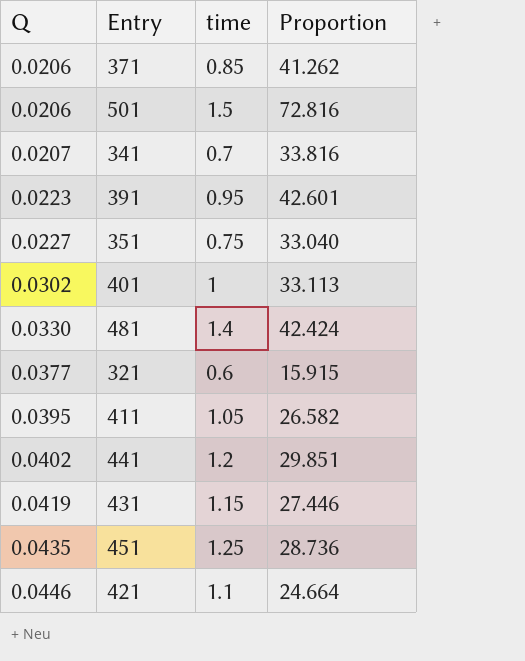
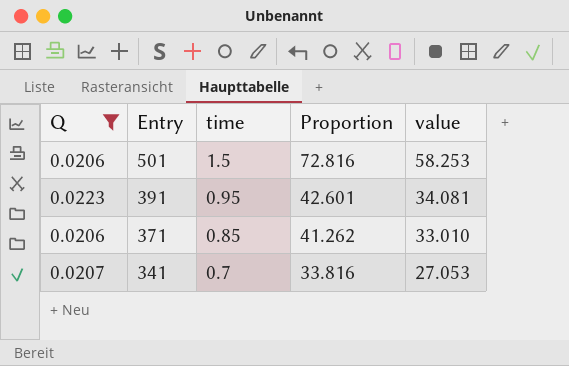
filter: none -> Q <= 0.0223
row order: Q ascending -> Entry descending
column value | formula: none -> [Proportion] * 0.8

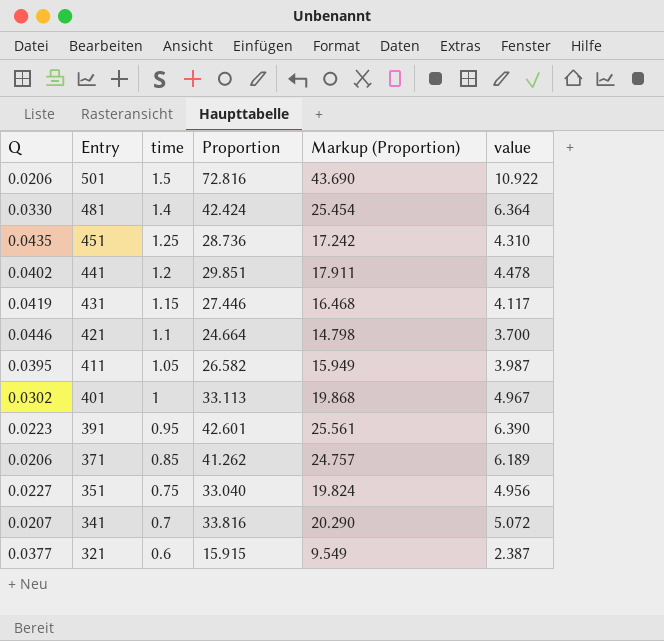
filter: Q <= 0.0223 -> none
column Markup (Proportion) | formula: none -> [Proportion] * 0.6
column value | formula: [Proportion] * 0.8 -> [Proportion] * 0.15

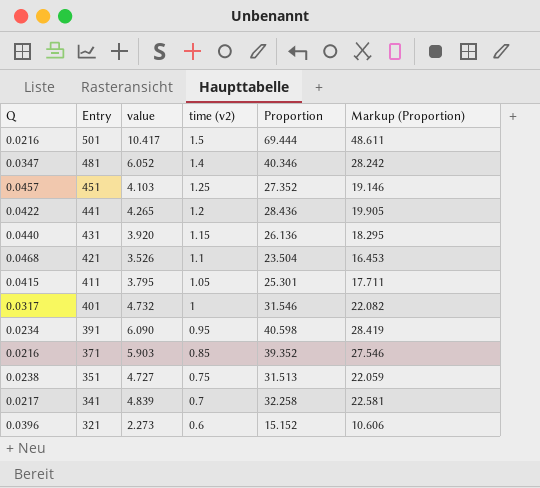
column value | position: 6 -> 3
column name: time -> time (v2)
column Markup (Proportion) | formula: [Proportion] * 0.6 -> [Proportion] * 0.7
501 | Q: 0.0206 -> 0.0216
501 | value: 10.922 -> 10.417
501 | Proportion: 72.816 -> 69.444
481 | Q: 0.0330 -> 0.0347
481 | value: 6.364 -> 6.052
481 | Proportion: 42.424 -> 40.346
451 | Q: 0.0435 -> 0.0457
451 | value: 4.310 -> 4.103
451 | Proportion: 28.736 -> 27.352
441 | Q: 0.0402 -> 0.0422
441 | value: 4.478 -> 4.265
441 | Proportion: 29.851 -> 28.436
431 | Q: 0.0419 -> 0.0440
431 | value: 4.117 -> 3.920
431 | Proportion: 27.446 -> 26.136
421 | Q: 0.0446 -> 0.0468
421 | value: 3.700 -> 3.526
421 | Proportion: 24.664 -> 23.504
411 | Q: 0.0395 -> 0.0415
411 | value: 3.987 -> 3.795
411 | Proportion: 26.582 -> 25.301
401 | Q: 0.0302 -> 0.0317
401 | value: 4.967 -> 4.732
401 | Proportion: 33.113 -> 31.546
391 | Q: 0.0223 -> 0.0234
391 | value: 6.390 -> 6.090
391 | Proportion: 42.601 -> 40.598
371 | Q: 0.0206 -> 0.0216
371 | value: 6.189 -> 5.903
371 | Proportion: 41.262 -> 39.352
351 | Q: 0.0227 -> 0.0238
351 | value: 4.956 -> 4.727
351 | Proportion: 33.040 -> 31.513
341 | Q: 0.0207 -> 0.0217
341 | value: 5.072 -> 4.839
341 | Proportion: 33.816 -> 32.258
321 | Q: 0.0377 -> 0.0396
321 | value: 2.387 -> 2.273
321 | Proportion: 15.915 -> 15.152

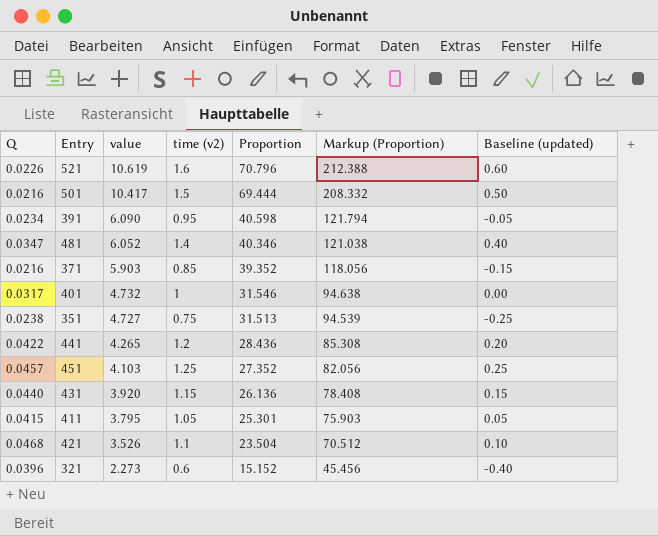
row order: Entry descending -> value descending
column Markup (Proportion) | formula: [Proportion] * 0.7 -> [Proportion] * 3
column Baseline (updated) | formula: none -> [time (v2)] - 1
row 341: 0.0217 | 4.839 | 0.7 | 32.258 | 22.581 -> none
row 521: none -> 0.0226 | 10.619 | 1.6 | 70.796 | 212.388 | 0.60

